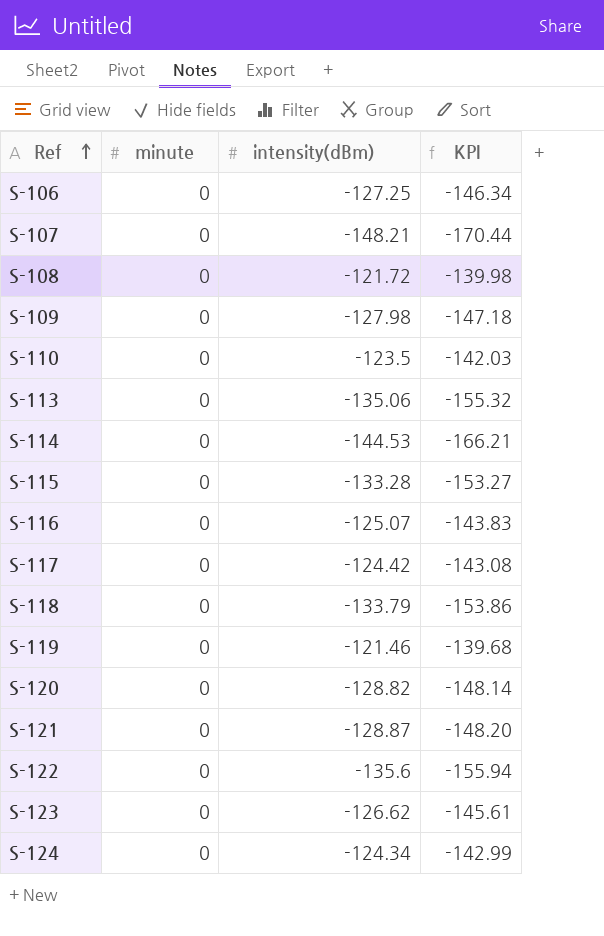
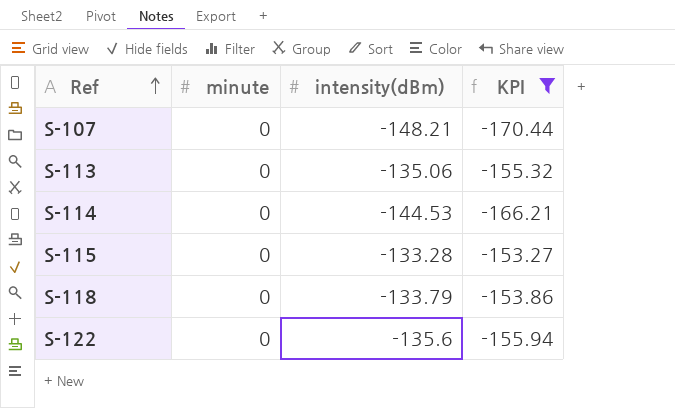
filter: none -> KPI <= -153.27

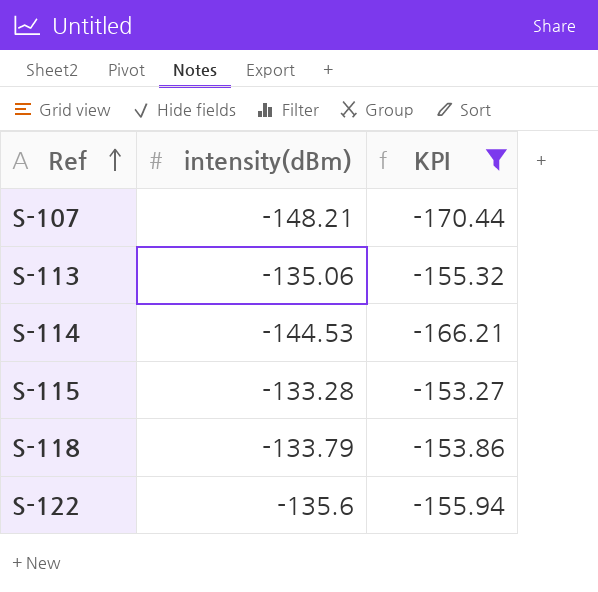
column minute | position: 2 -> none

